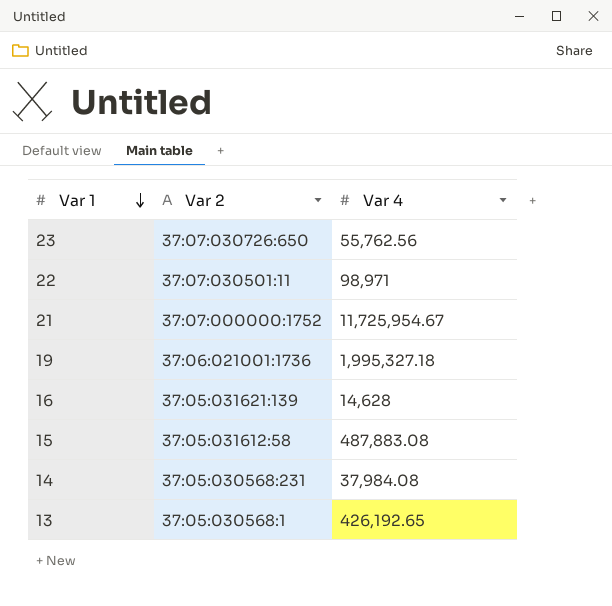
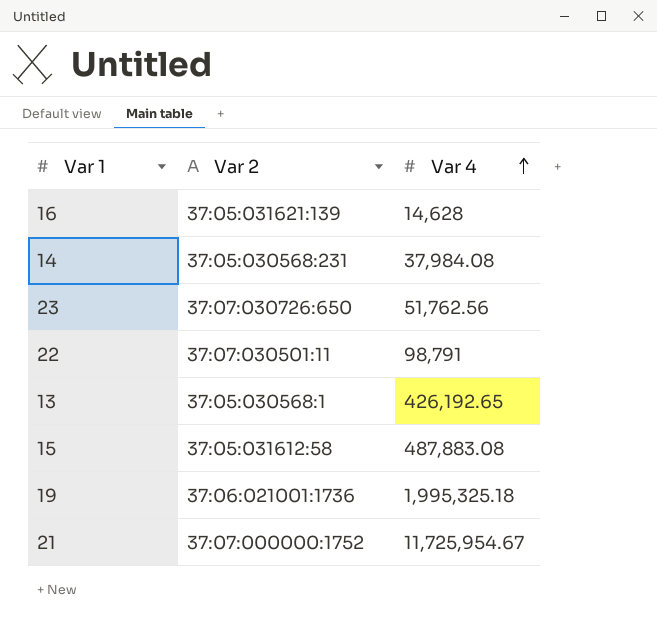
row order: Var 1 descending -> Var 4 ascending
23 | Var 4: 55,762.56 -> 51,762.56
22 | Var 4: 98,971 -> 98,791
19 | Var 4: 1,995,327.18 -> 1,995,325.18

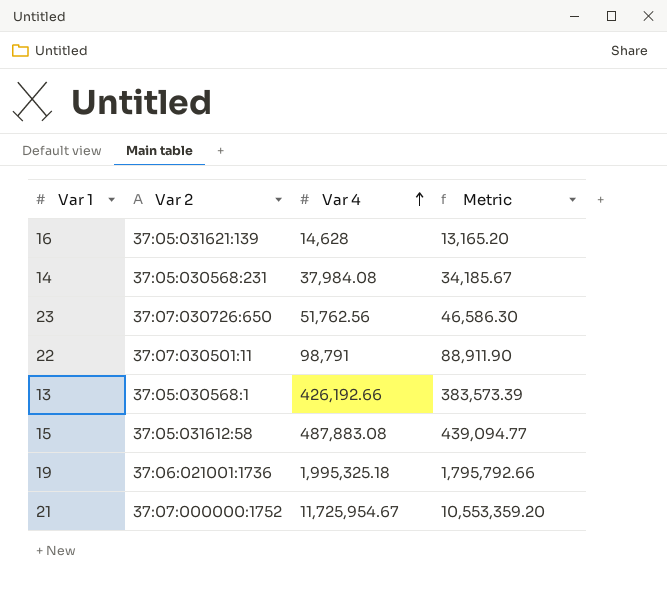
column Metric | formula: none -> [Var 4] * 0.9
13 | Var 4: 426,192.65 -> 426,192.66

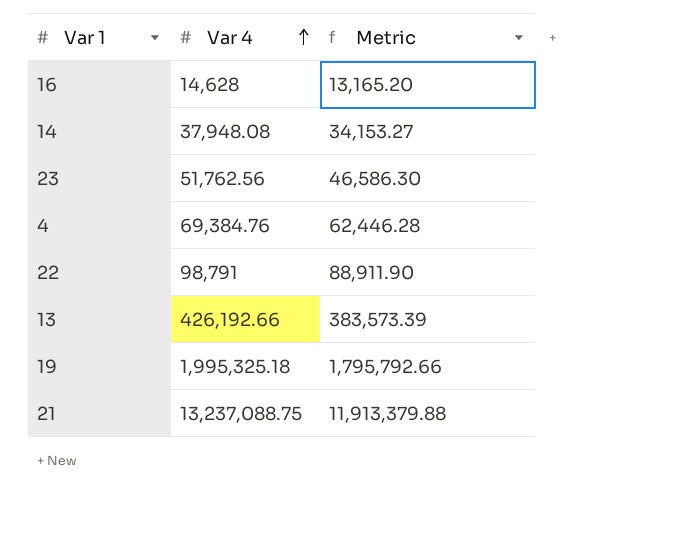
column Var 2 | position: 2 -> none
row 15: 37:05:031612:58 | 487,883.08 | 439,094.77 -> none
14 | Var 4: 37,984.08 -> 37,948.08
14 | Metric: 34,185.67 -> 34,153.27
row 4: none -> 69,384.76 | 62,446.28
21 | Var 4: 11,725,954.67 -> 13,237,088.75
21 | Metric: 10,553,359.20 -> 11,913,379.88

